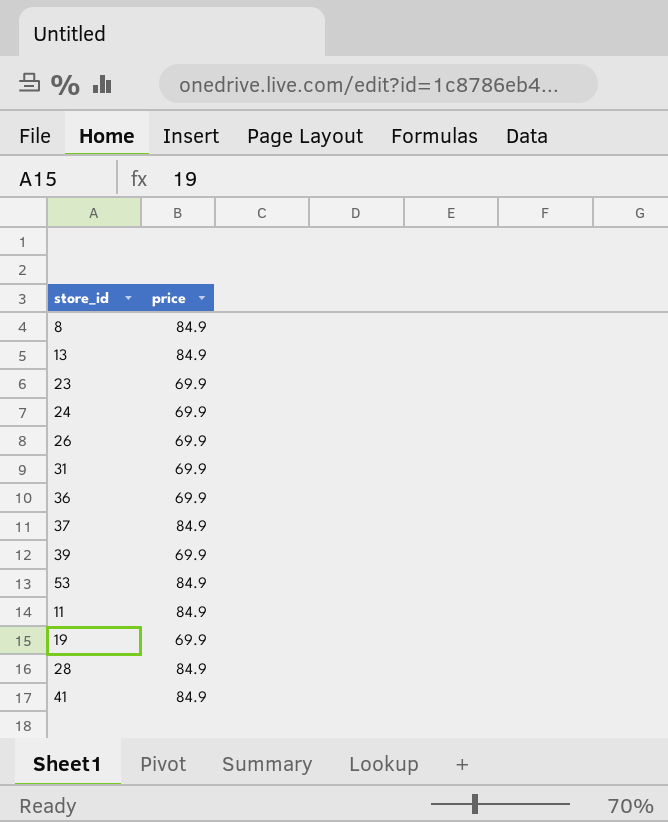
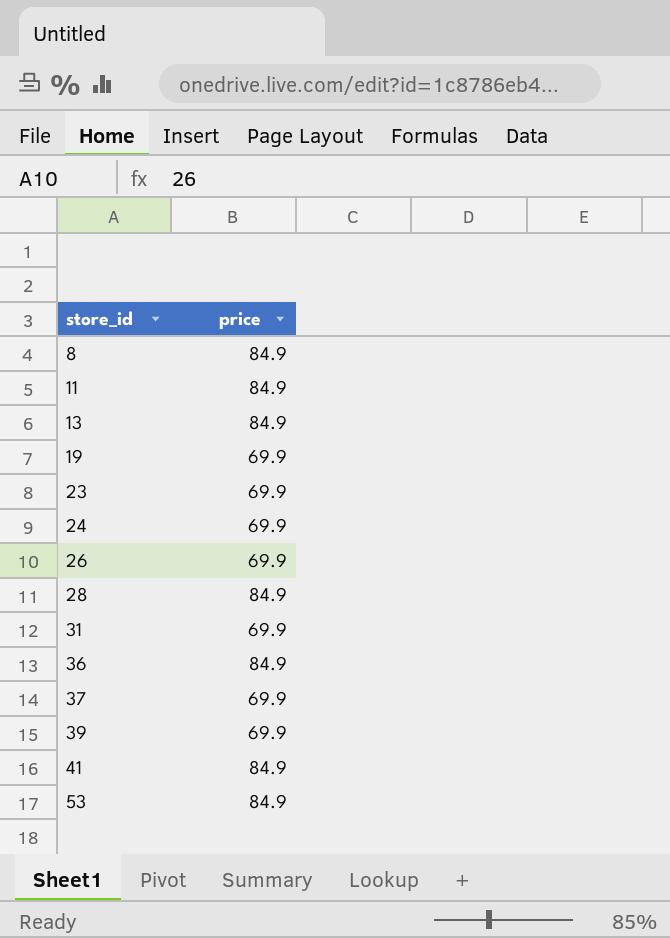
row order: none -> store_id ascending
36 | price: 69.9 -> 84.9
37 | price: 84.9 -> 69.9

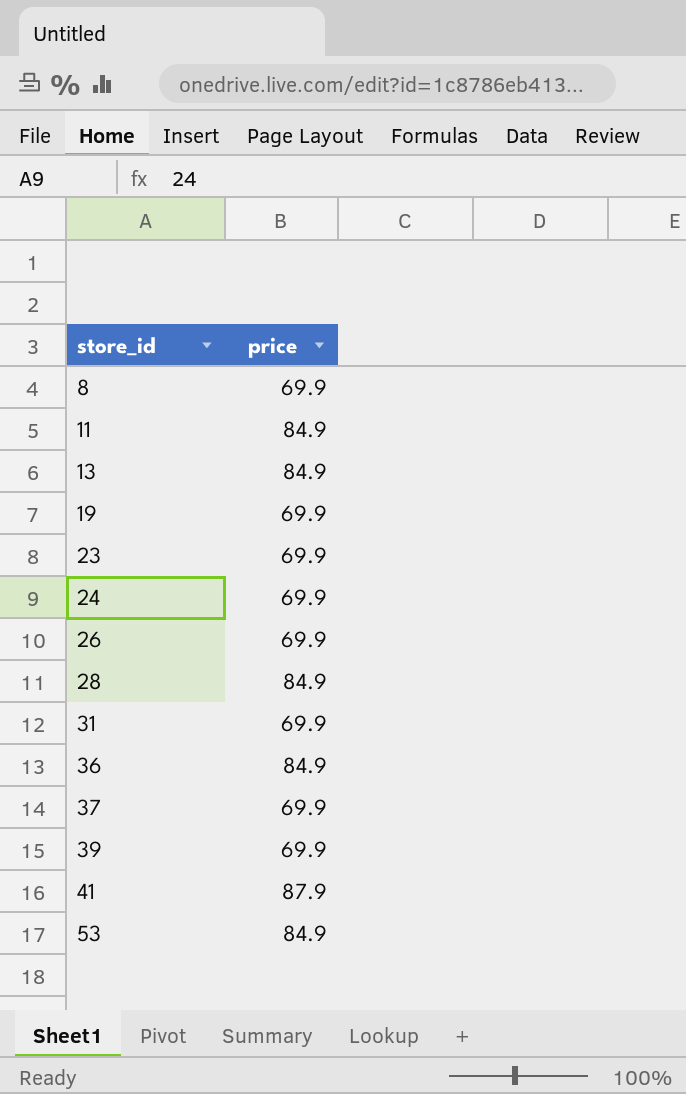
8 | price: 84.9 -> 69.9
41 | price: 84.9 -> 87.9

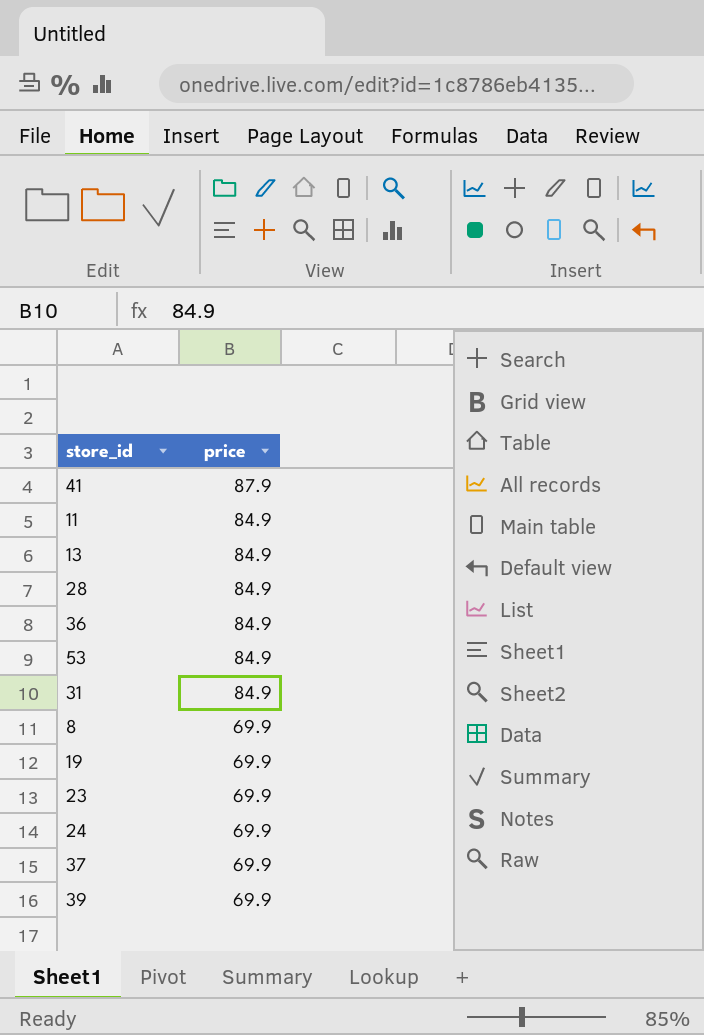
row order: store_id ascending -> price descending
row 26: 69.9 -> none
31 | price: 69.9 -> 84.9

